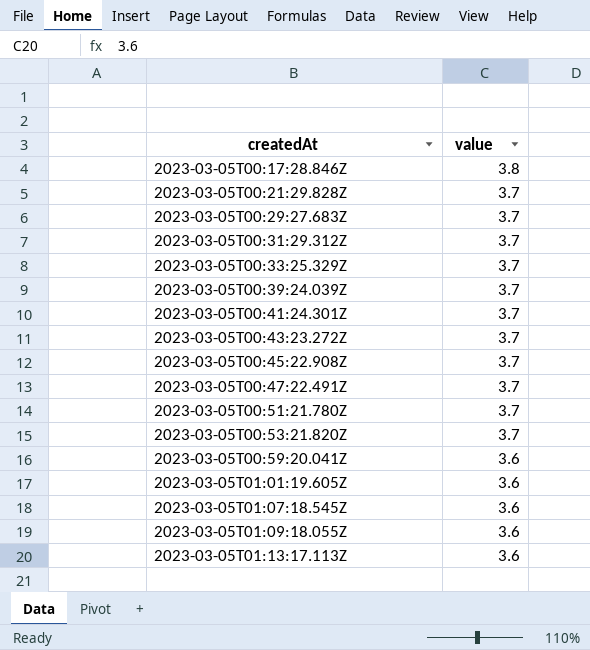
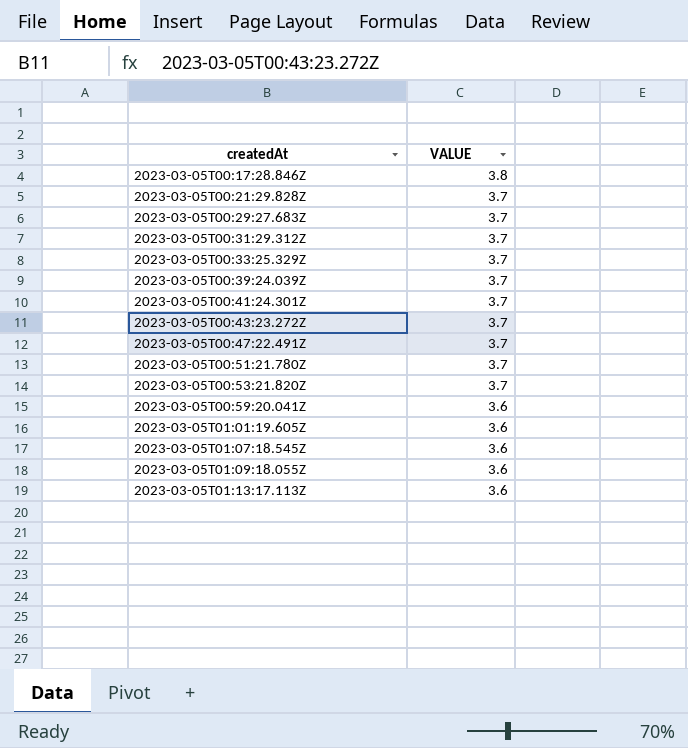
column name: value -> VALUE
row 2023-03-05T00:45:22.908Z: 3.7 -> none

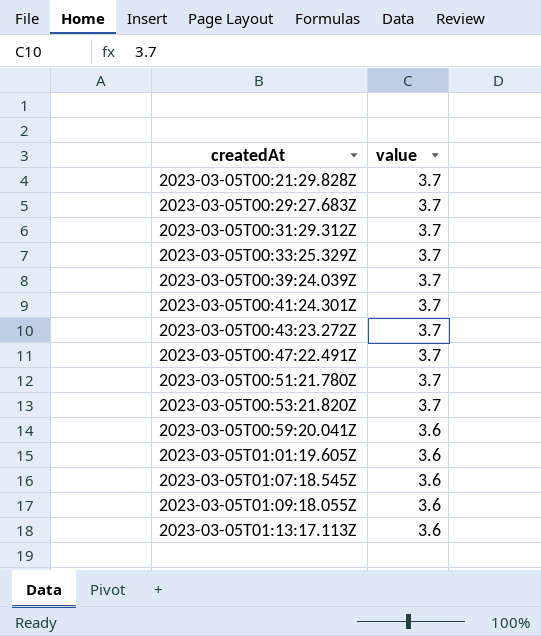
column name: VALUE -> value
row 2023-03-05T00:17:28.846Z: 3.8 -> none

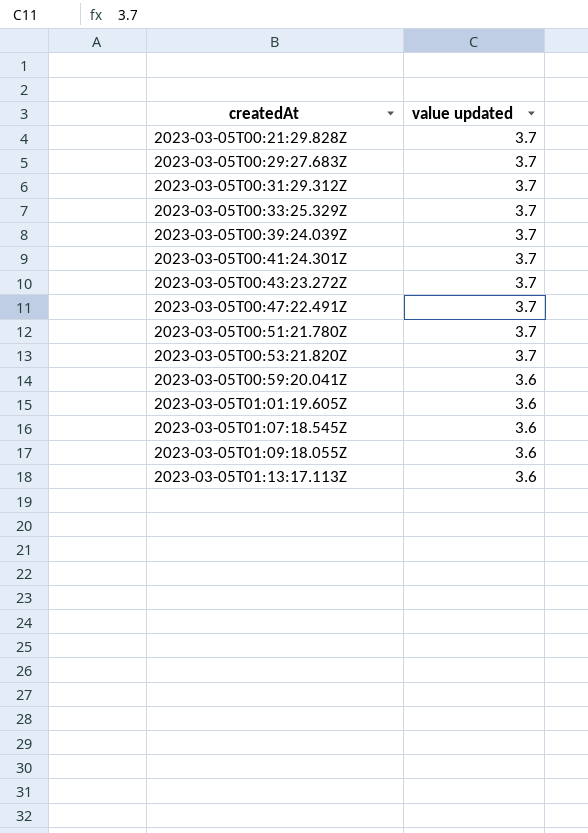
column name: value -> value updated

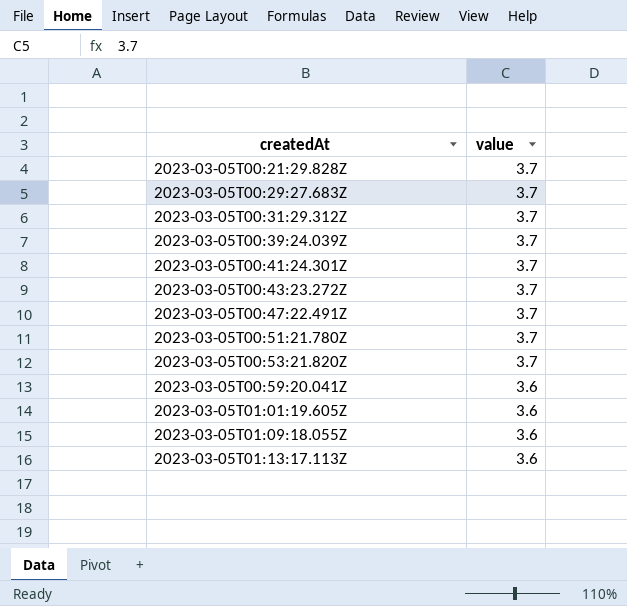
column name: value updated -> value
row 2023-03-05T00:33:25.329Z: 3.7 -> none
row 2023-03-05T01:07:18.545Z: 3.6 -> none

